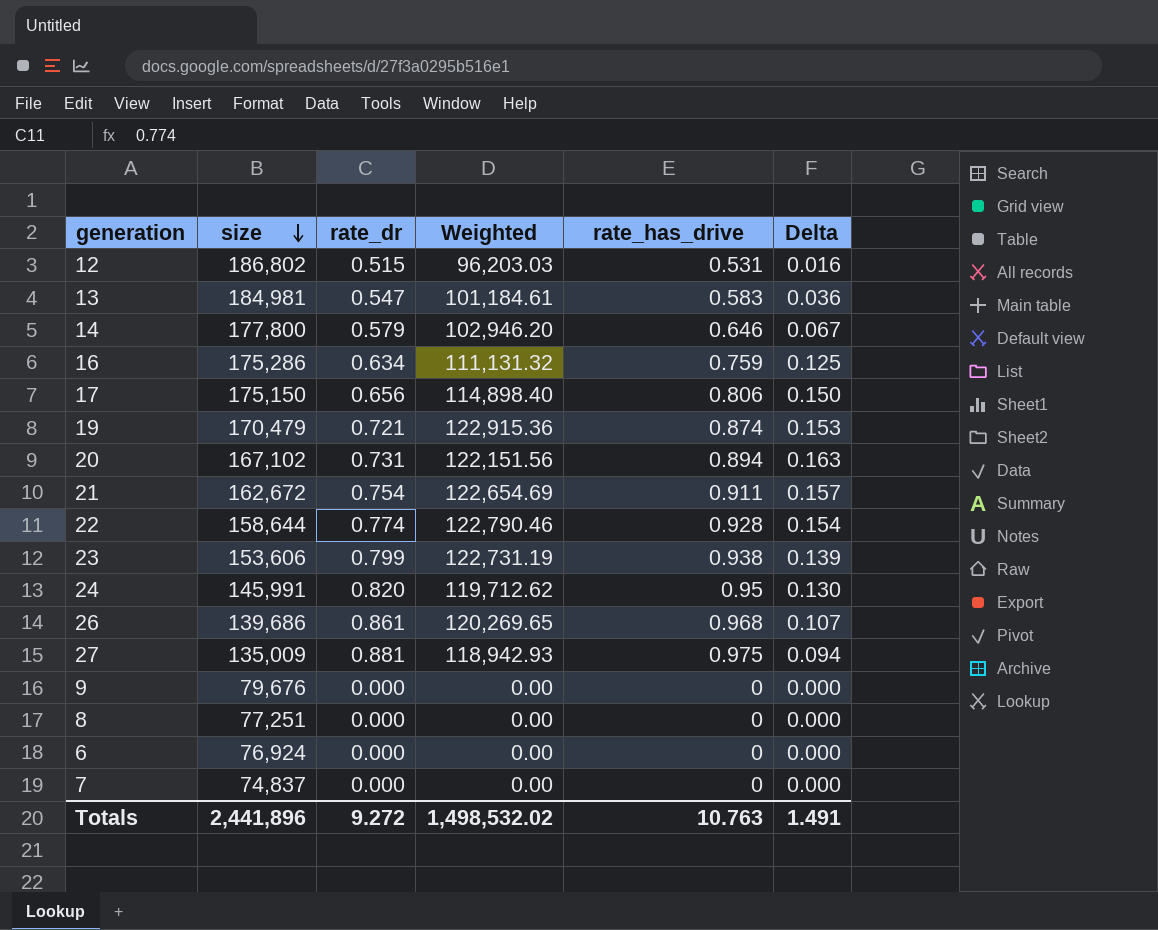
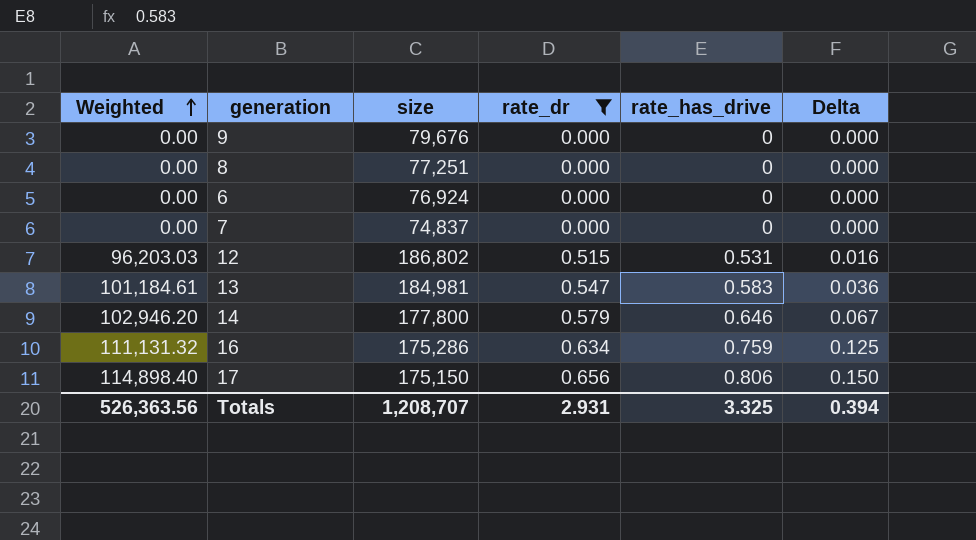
filter: none -> rate_dr <= 0.656
row order: size descending -> Weighted ascending
column Weighted | position: 4 -> 1
Totals | Weighted: 1,498,532.02 -> 526,363.56
Totals | size: 2,441,896 -> 1,208,707
Totals | rate_dr: 9.272 -> 2.931
Totals | rate_has_drive: 10.763 -> 3.325
Totals | Delta: 1.491 -> 0.394

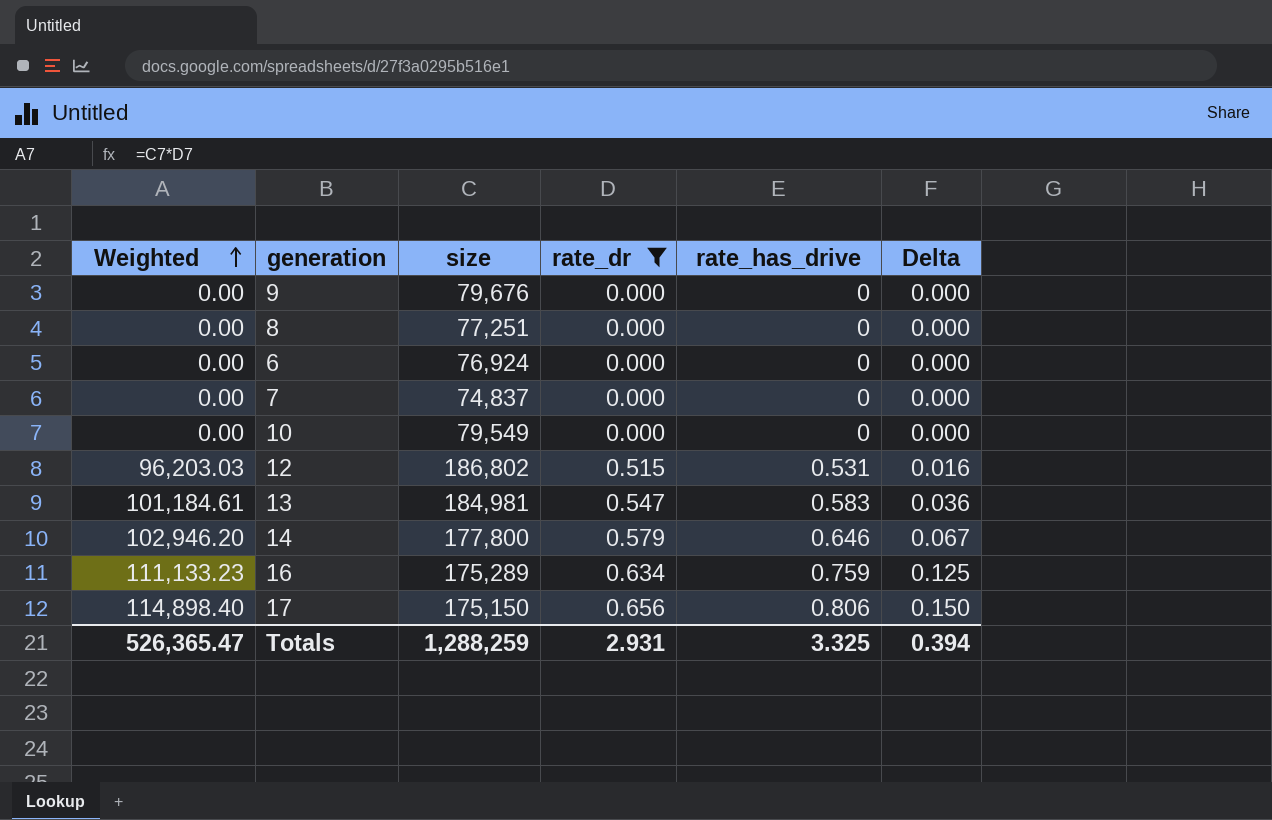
row 10: none -> 0.00 | 79,549 | 0.000 | 0 | 0.000
16 | Weighted: 111,131.32 -> 111,133.23
16 | size: 175,286 -> 175,289
Totals | Weighted: 526,363.56 -> 526,365.47
Totals | size: 1,208,707 -> 1,288,259

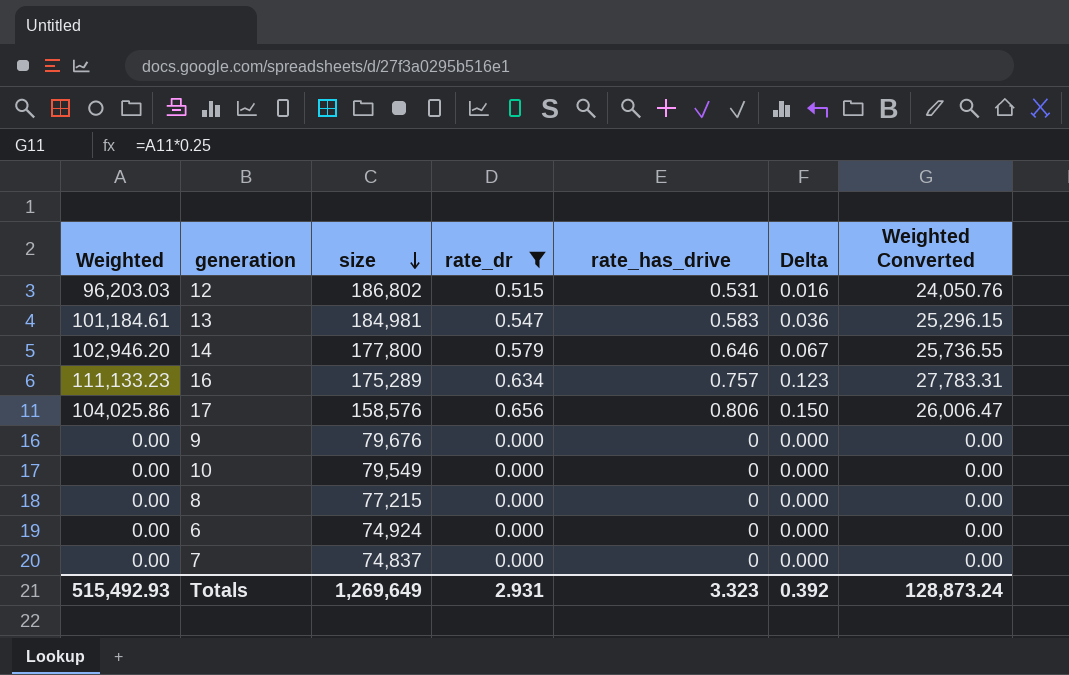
row order: Weighted ascending -> size descending
column Weighted Converted | formula: none -> [Weighted] * 0.25
16 | rate_has_drive: 0.759 -> 0.757
16 | Delta: 0.125 -> 0.123
17 | Weighted: 114,898.40 -> 104,025.86
17 | size: 175,150 -> 158,576
8 | size: 77,251 -> 77,215
6 | size: 76,924 -> 74,924
Totals | Weighted: 526,365.47 -> 515,492.93
Totals | size: 1,288,259 -> 1,269,649
Totals | rate_has_drive: 3.325 -> 3.323
Totals | Delta: 0.394 -> 0.392

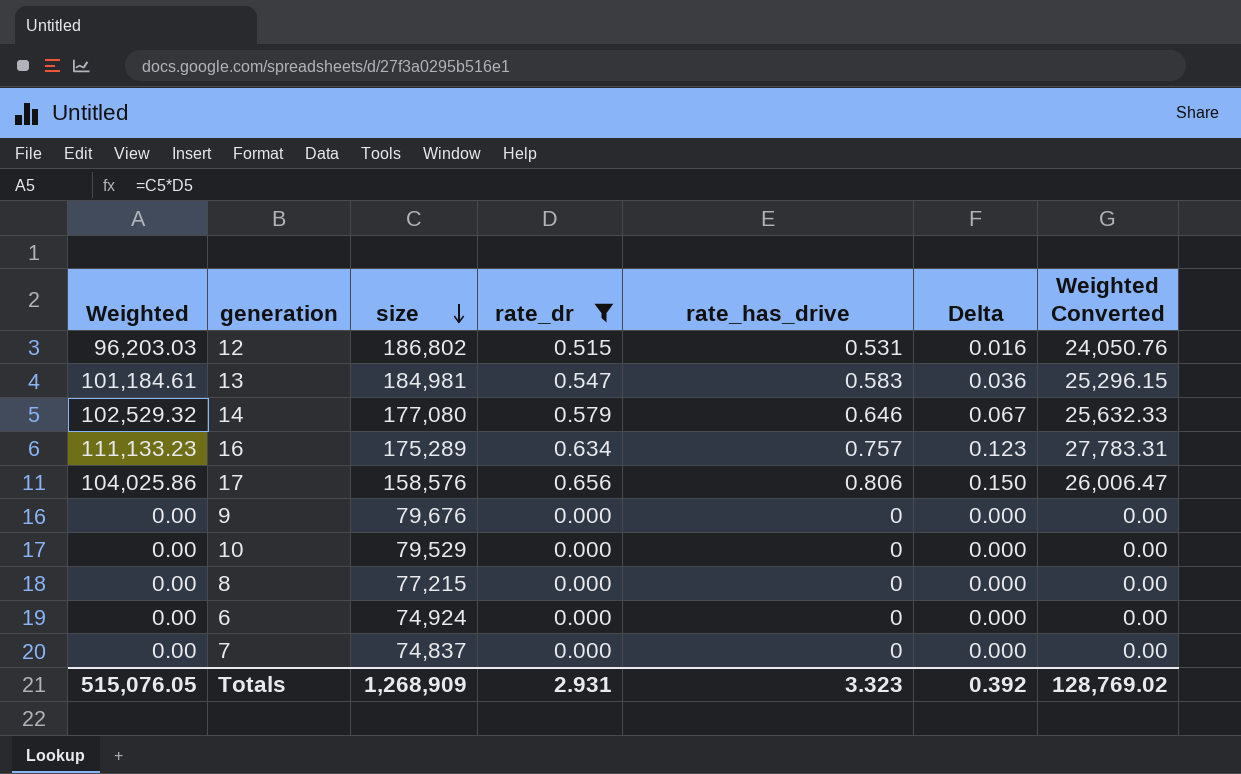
14 | Weighted: 102,946.20 -> 102,529.32
14 | size: 177,800 -> 177,080
14 | Weighted Converted: 25,736.55 -> 25,632.33
10 | size: 79,549 -> 79,529
Totals | Weighted: 515,492.93 -> 515,076.05
Totals | size: 1,269,649 -> 1,268,909
Totals | Weighted Converted: 128,873.24 -> 128,769.02

